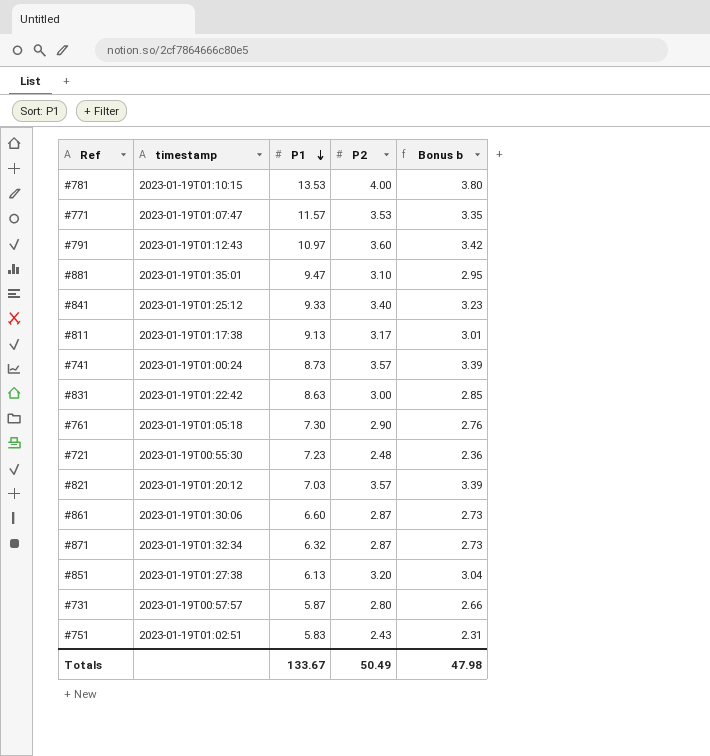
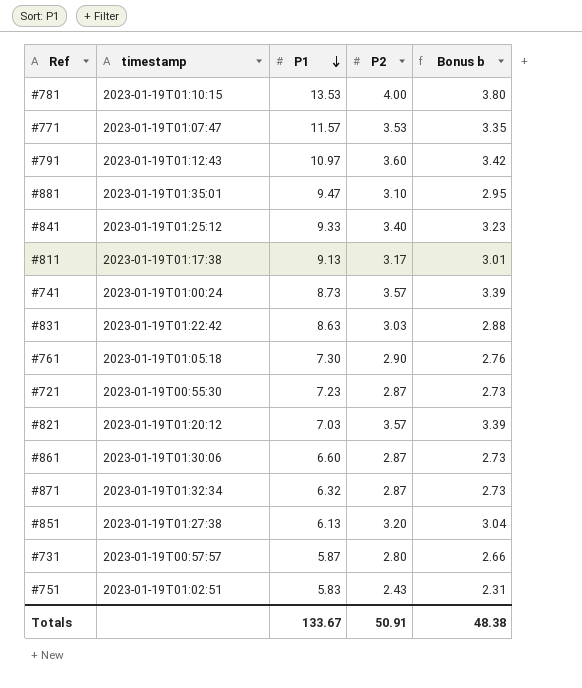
#831 | P2: 3.00 -> 3.03
#831 | Bonus b: 2.85 -> 2.88
#721 | P2: 2.48 -> 2.87
#721 | Bonus b: 2.36 -> 2.73
Totals | P2: 50.49 -> 50.91
Totals | Bonus b: 47.98 -> 48.38

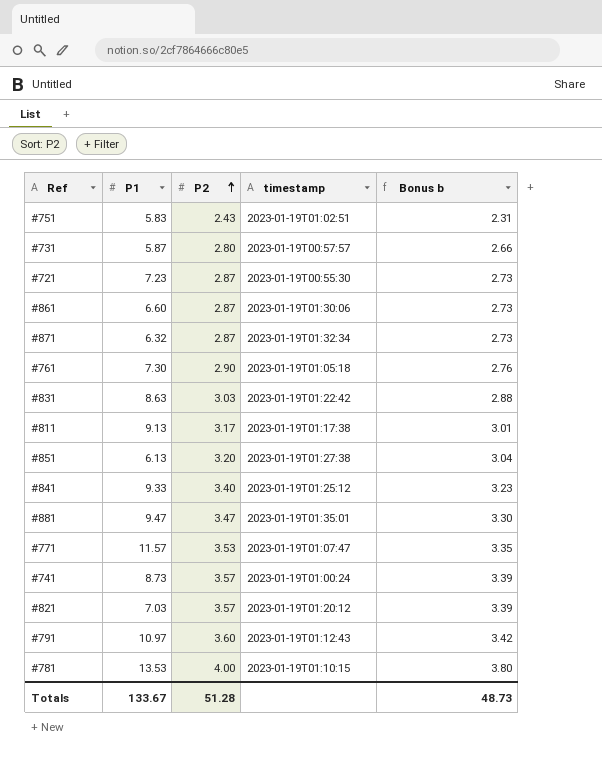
row order: P1 descending -> P2 ascending
column timestamp | position: 2 -> 4
#881 | P2: 3.10 -> 3.47
#881 | Bonus b: 2.95 -> 3.30
Totals | P2: 50.91 -> 51.28
Totals | Bonus b: 48.38 -> 48.73

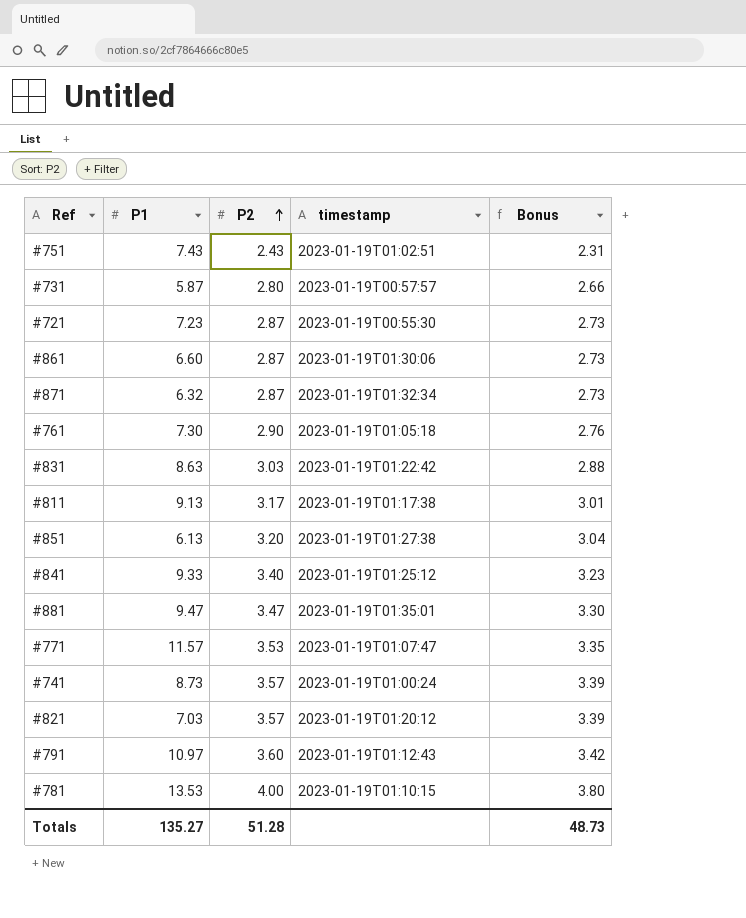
column name: Bonus b -> Bonus
#751 | P1: 5.83 -> 7.43
Totals | P1: 133.67 -> 135.27

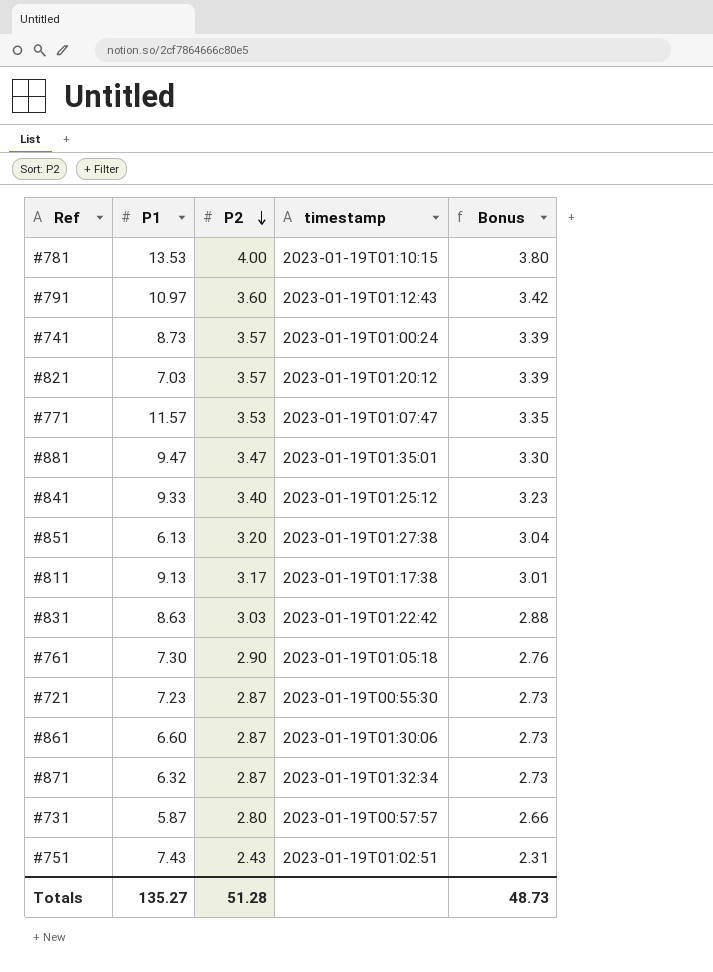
row order: P2 ascending -> P2 descending

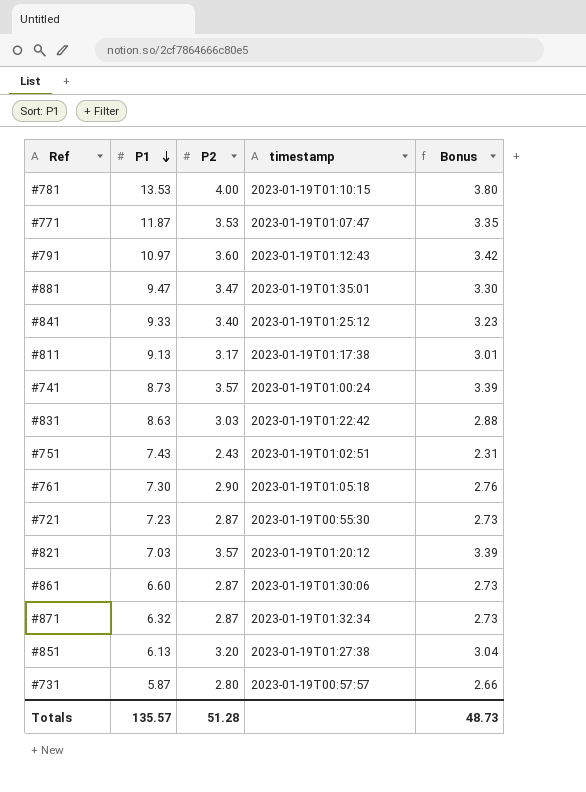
row order: P2 descending -> P1 descending
#771 | P1: 11.57 -> 11.87
Totals | P1: 135.27 -> 135.57

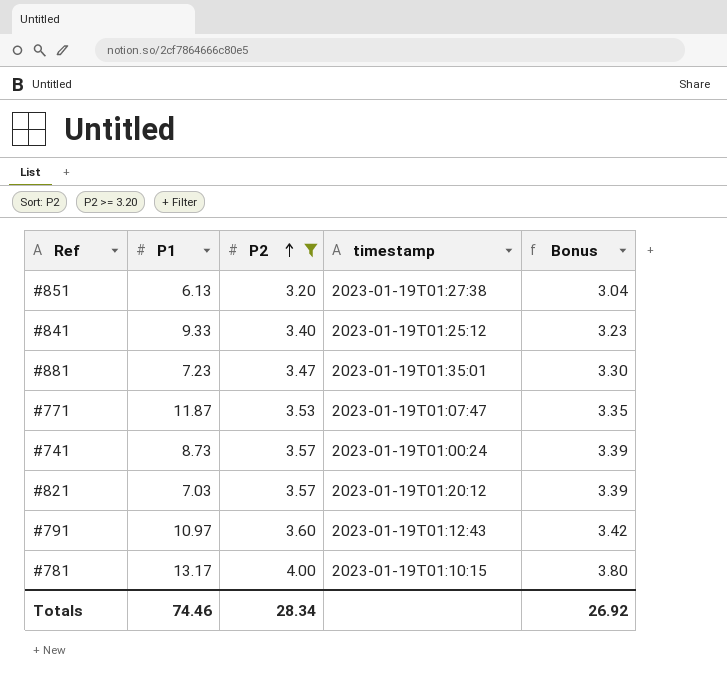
filter: none -> P2 >= 3.20
row order: P1 descending -> P2 ascending
#881 | P1: 9.47 -> 7.23
#781 | P1: 13.53 -> 13.17
Totals | P1: 135.57 -> 74.46
Totals | P2: 51.28 -> 28.34
Totals | Bonus: 48.73 -> 26.92

